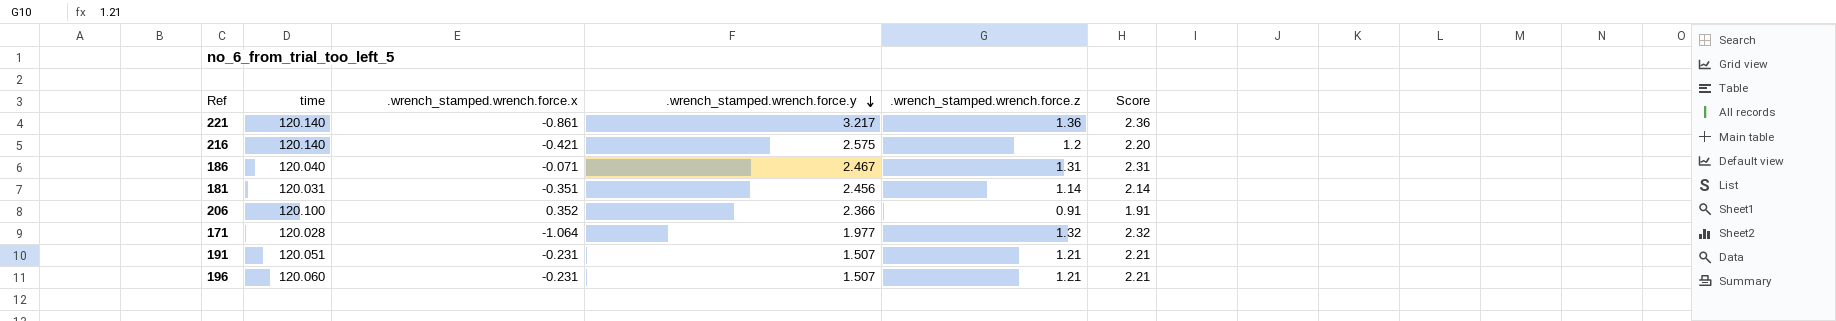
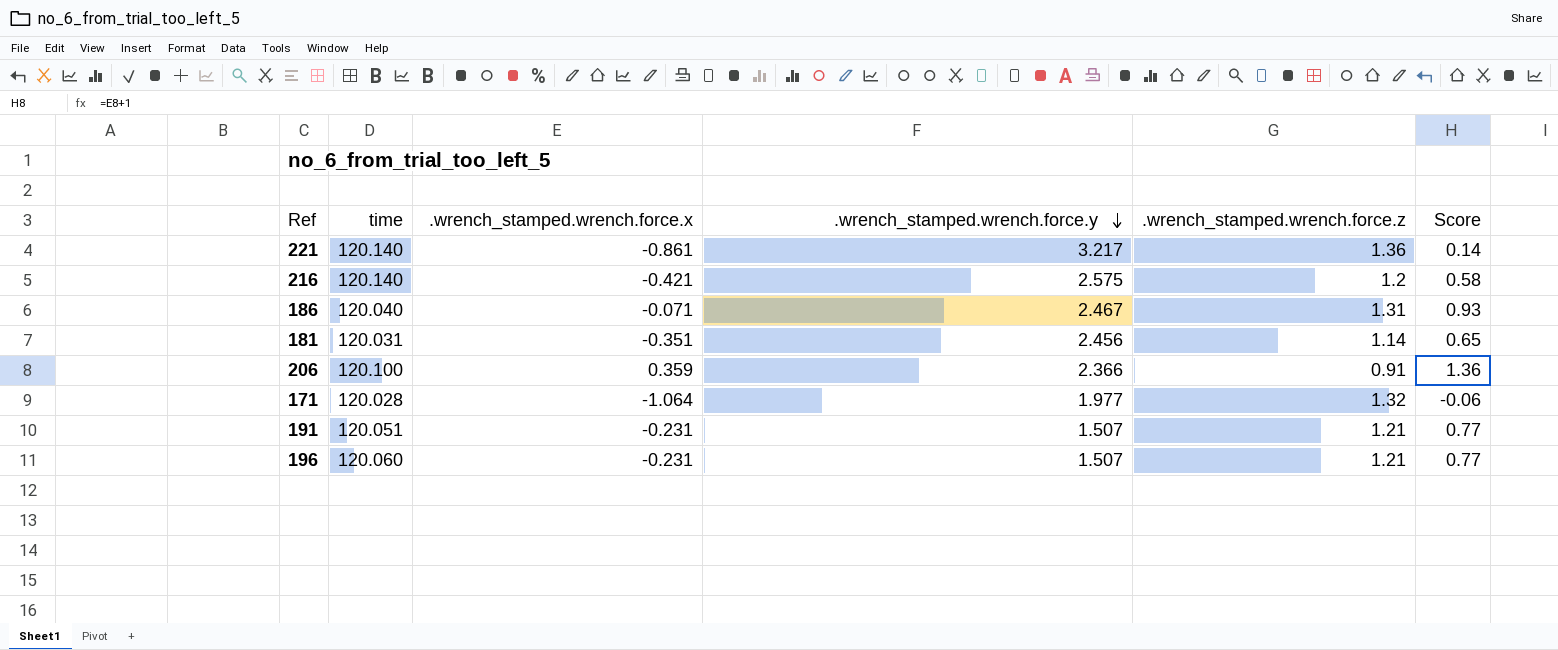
column Score | formula: [.wrench_stamped.wrench.force.z] + 1 -> [.wrench_stamped.wrench.force.x] + 1
206 | .wrench_stamped.wrench.force.x: 0.352 -> 0.359

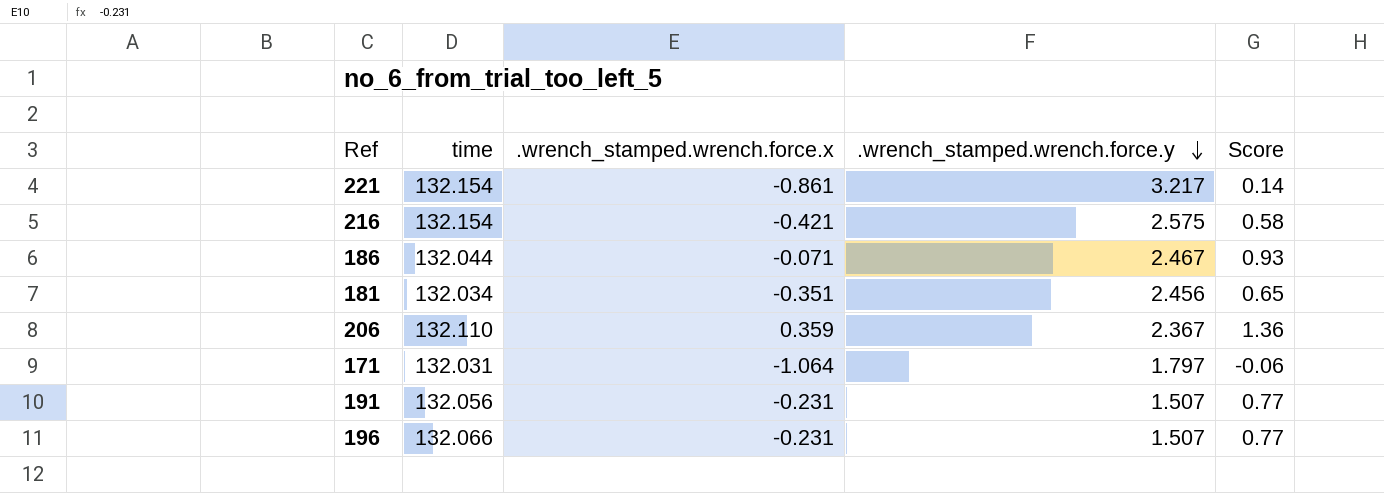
column .wrench_stamped.wrench.force.z | position: 5 -> none
221 | time: 120.140 -> 132.154
216 | time: 120.140 -> 132.154
186 | time: 120.040 -> 132.044
181 | time: 120.031 -> 132.034
206 | time: 120.100 -> 132.110
206 | .wrench_stamped.wrench.force.y: 2.366 -> 2.367
171 | time: 120.028 -> 132.031
171 | .wrench_stamped.wrench.force.y: 1.977 -> 1.797
191 | time: 120.051 -> 132.056
196 | time: 120.060 -> 132.066

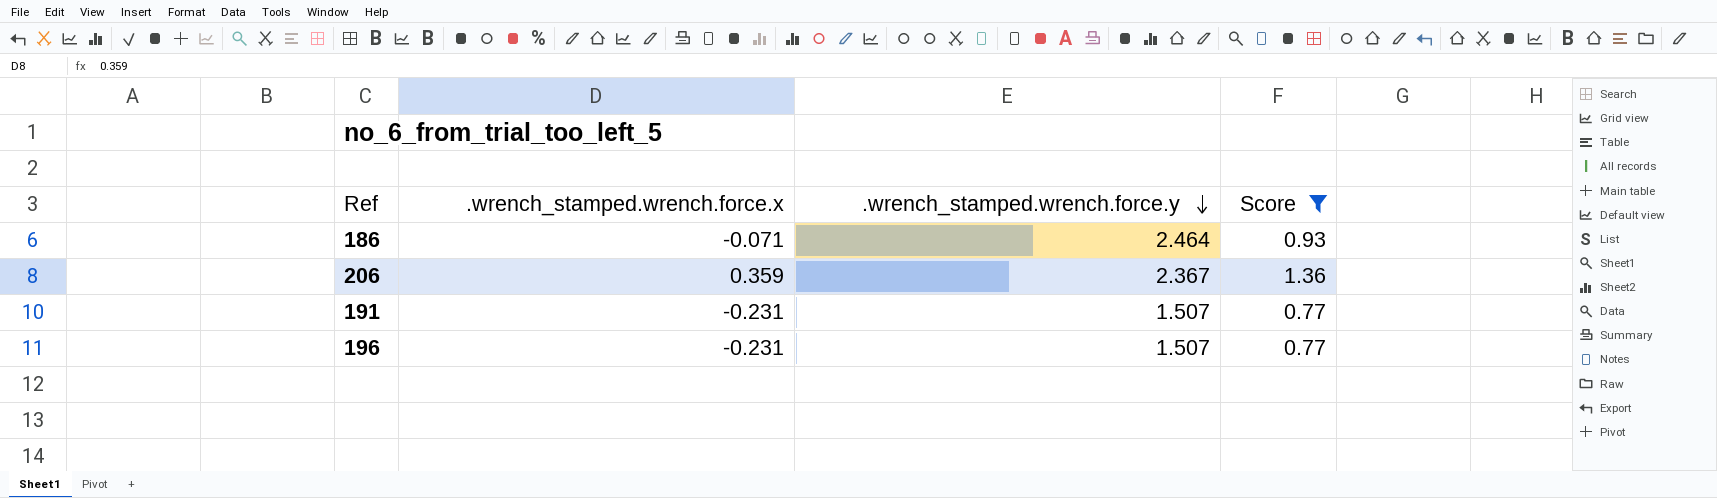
filter: none -> Score >= 0.77
column time | position: 2 -> none
186 | .wrench_stamped.wrench.force.y: 2.467 -> 2.464

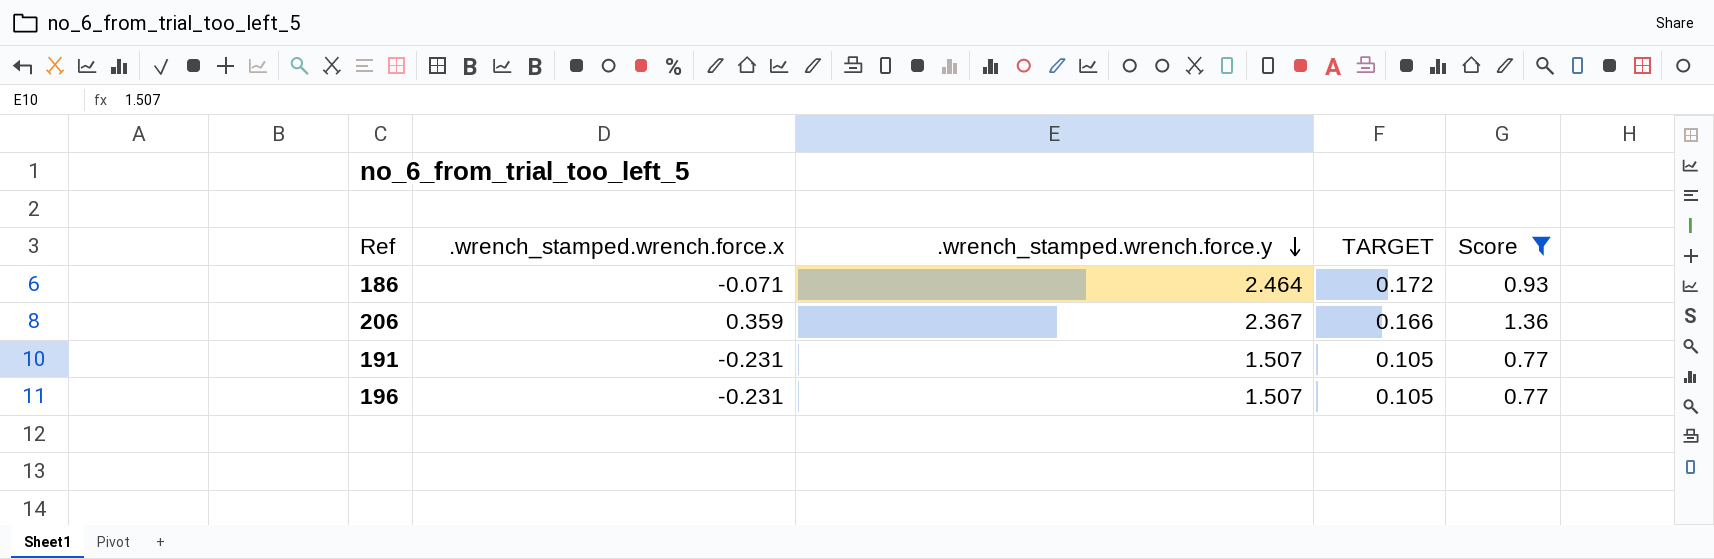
column TARGET | formula: none -> [.wrench_stamped.wrench.force.y] * 0.07

